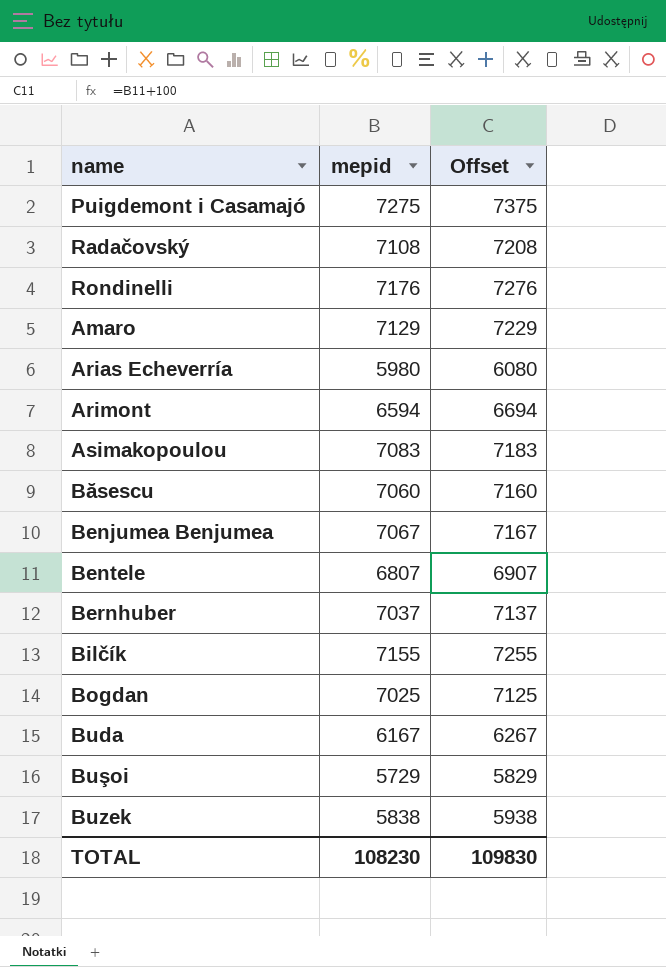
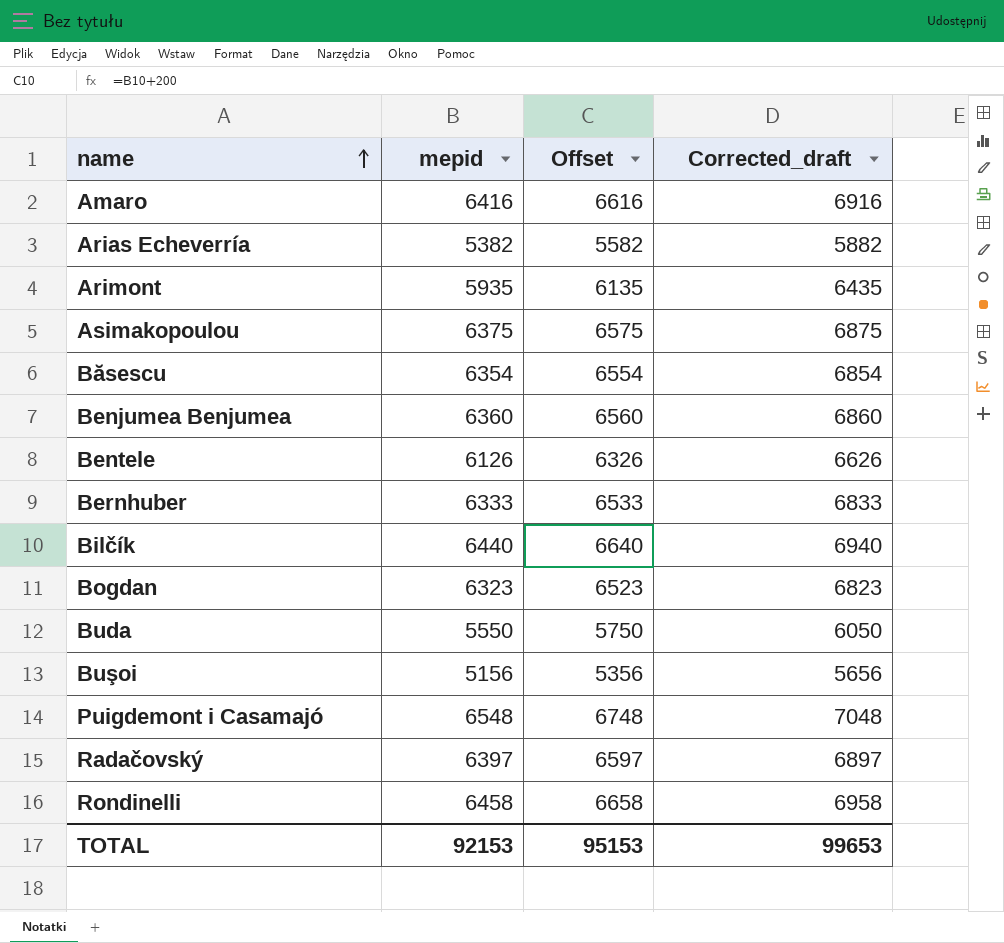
row order: none -> name ascending
column Offset | formula: [mepid] + 100 -> [mepid] + 200
column Corrected_draft | formula: none -> [mepid] + 500
row Buzek: 5838 | 5938 -> none
Amaro | mepid: 7129 -> 6416
Arias Echeverría | mepid: 5980 -> 5382
Arimont | mepid: 6594 -> 5935
Asimakopoulou | mepid: 7083 -> 6375
Băsescu | mepid: 7060 -> 6354
Benjumea Benjumea | mepid: 7067 -> 6360
Bentele | mepid: 6807 -> 6126
Bernhuber | mepid: 7037 -> 6333
Bilčík | mepid: 7155 -> 6440
Bogdan | mepid: 7025 -> 6323
Buda | mepid: 6167 -> 5550
Buşoi | mepid: 5729 -> 5156
Puigdemont i Casamajó | mepid: 7275 -> 6548
Radačovský | mepid: 7108 -> 6397
Rondinelli | mepid: 7176 -> 6458
TOTAL | mepid: 108230 -> 92153
TOTAL | Offset: 109830 -> 95153

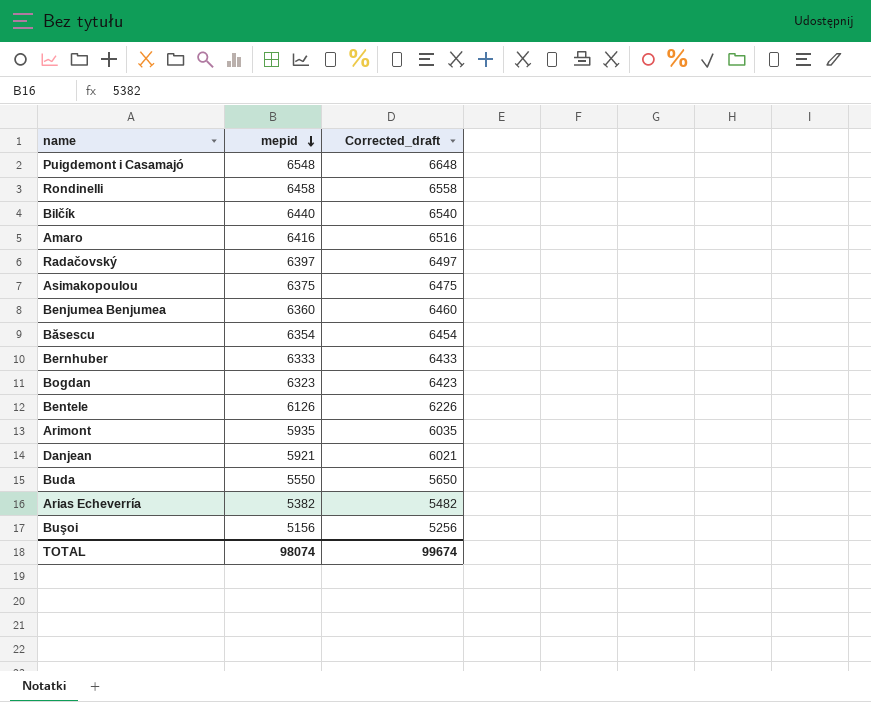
row order: name ascending -> mepid descending
column Offset | formula: [mepid] + 200 -> none
column Corrected_draft | formula: [mepid] + 500 -> [mepid] + 100
row Danjean: none -> 5921 | 6021
TOTAL | mepid: 92153 -> 98074
TOTAL | Corrected_draft: 99653 -> 99674

